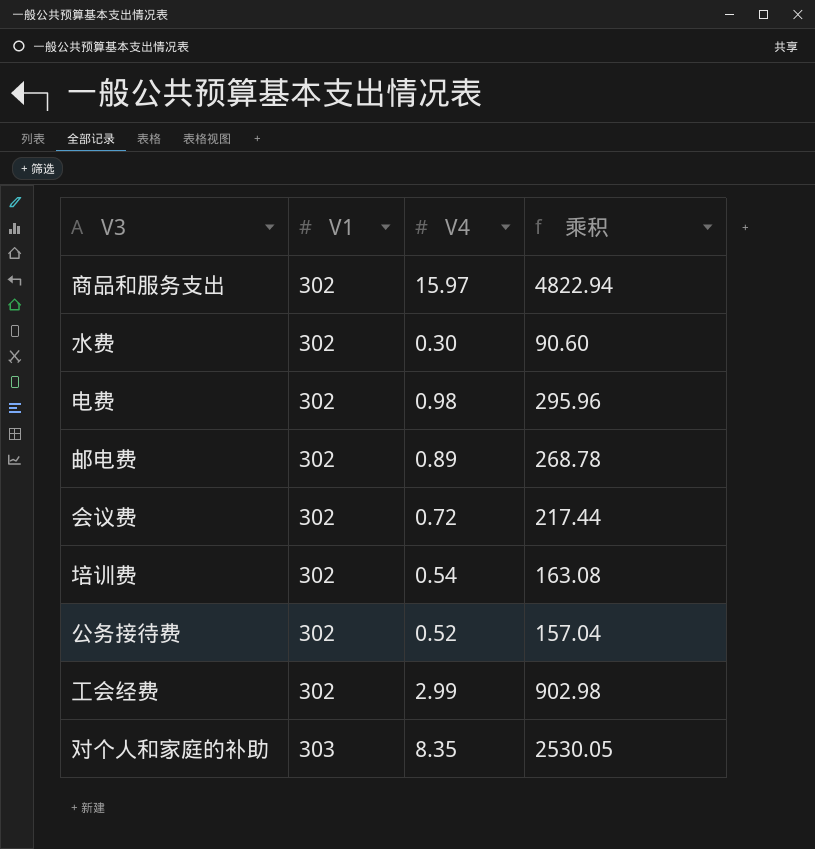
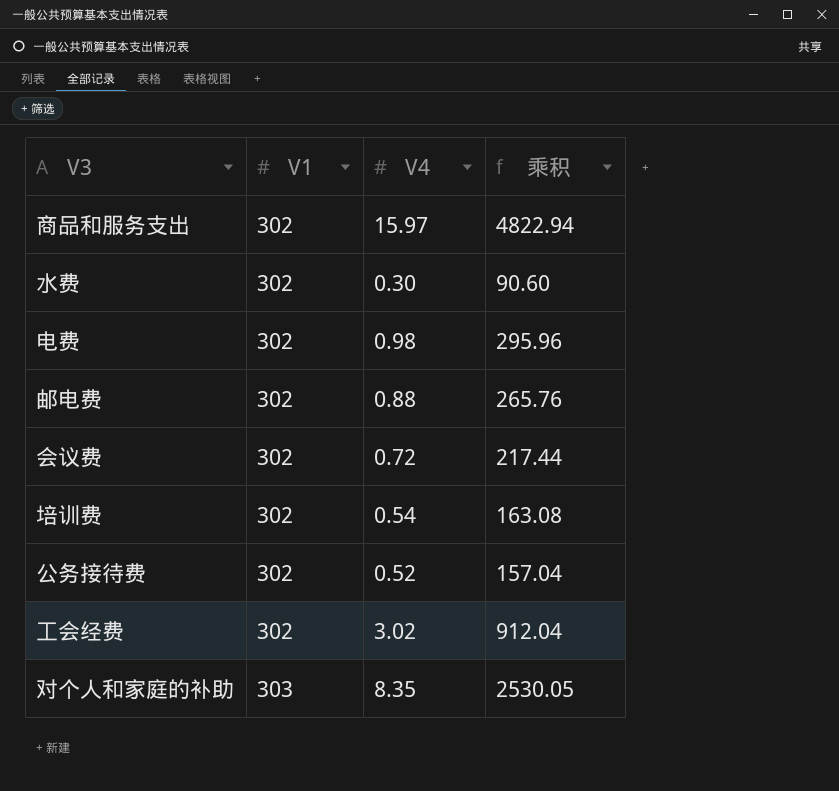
邮电费 | V4: 0.89 -> 0.88
邮电费 | 乘积: 268.78 -> 265.76
工会经费 | V4: 2.99 -> 3.02
工会经费 | 乘积: 902.98 -> 912.04

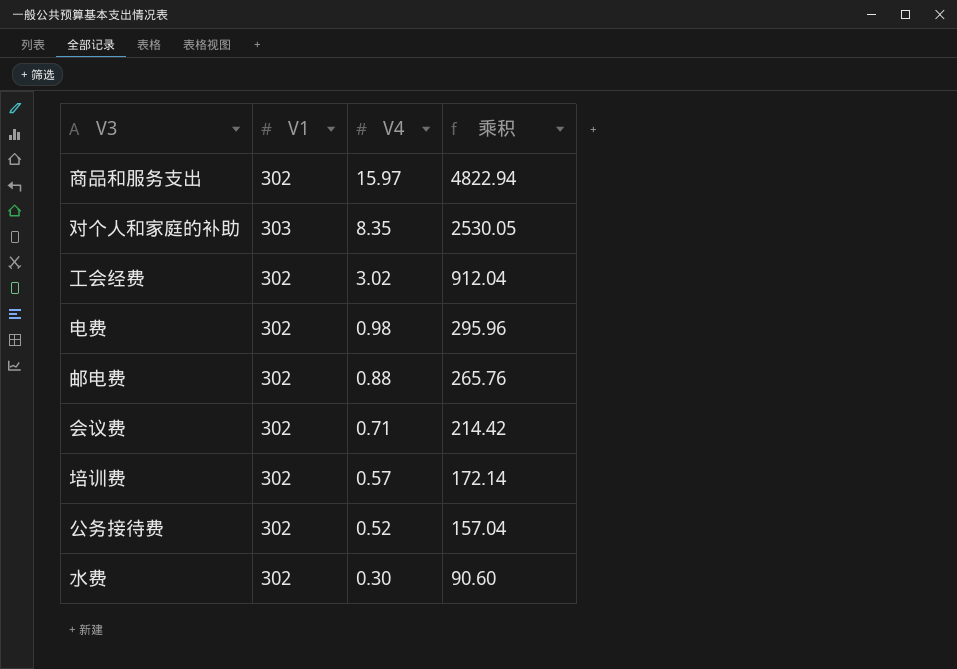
row order: V1 ascending -> V4 descending
会议费 | V4: 0.72 -> 0.71
会议费 | 乘积: 217.44 -> 214.42
培训费 | V4: 0.54 -> 0.57
培训费 | 乘积: 163.08 -> 172.14

